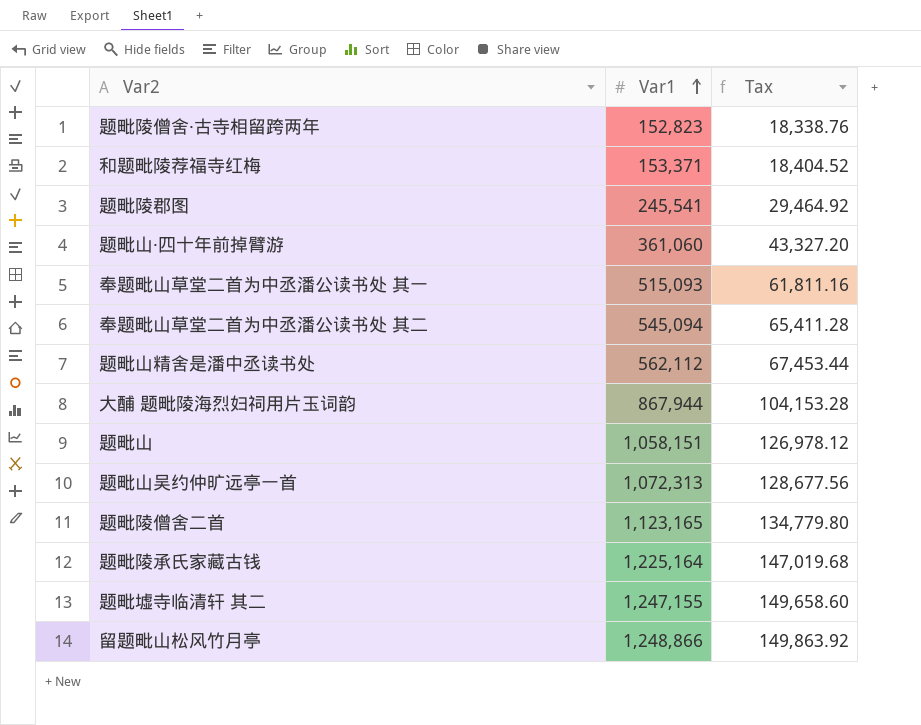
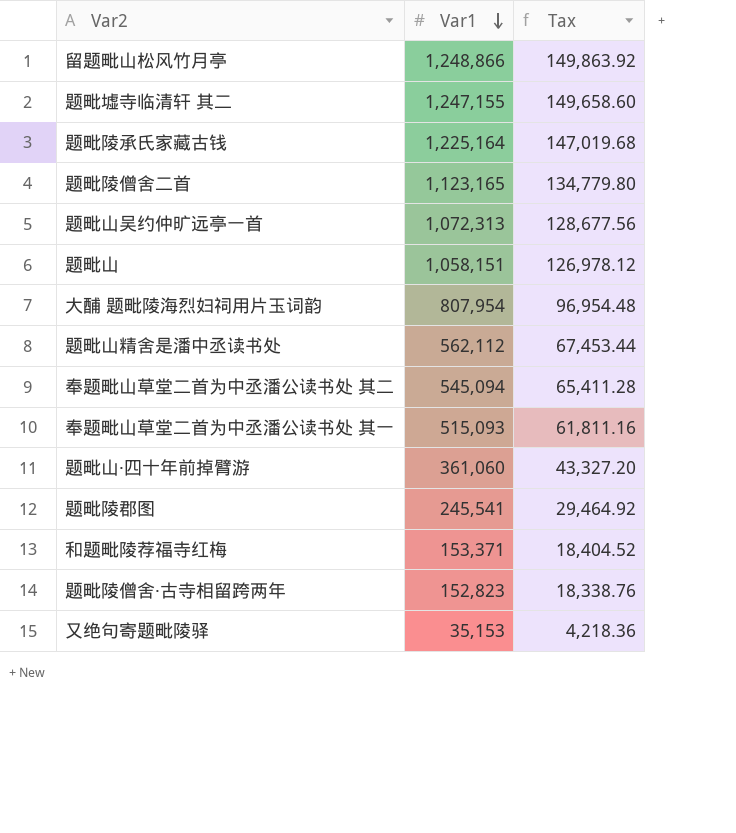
row order: Var1 ascending -> Var1 descending
大酺 题毗陵海烈妇祠用片玉词韵 | Var1: 867,944 -> 807,954
大酺 题毗陵海烈妇祠用片玉词韵 | Tax: 104,153.28 -> 96,954.48
row 又绝句寄题毗陵驿: none -> 35,153 | 4,218.36

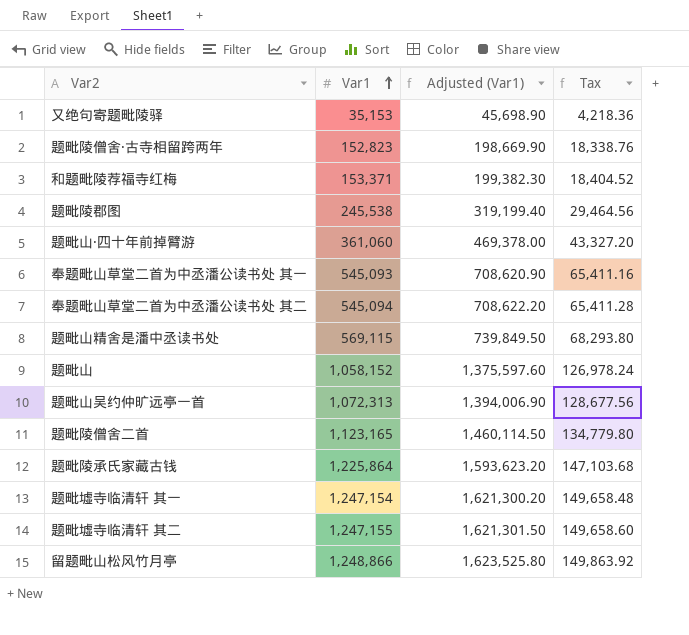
row order: Var1 descending -> Var1 ascending
column Adjusted (Var1) | formula: none -> [Var1] * 1.3
row 大酺 题毗陵海烈妇祠用片玉词韵: 807,954 | 96,954.48 -> none
题毗陵郡图 | Var1: 245,541 -> 245,538
题毗陵郡图 | Tax: 29,464.92 -> 29,464.56
奉题毗山草堂二首为中丞潘公读书处 其一 | Var1: 515,093 -> 545,093
奉题毗山草堂二首为中丞潘公读书处 其一 | Tax: 61,811.16 -> 65,411.16
题毗山精舍是潘中丞读书处 | Var1: 562,112 -> 569,115
题毗山精舍是潘中丞读书处 | Tax: 67,453.44 -> 68,293.80
题毗山 | Var1: 1,058,151 -> 1,058,152
题毗山 | Tax: 126,978.12 -> 126,978.24
题毗陵承氏家藏古钱 | Var1: 1,225,164 -> 1,225,864
题毗陵承氏家藏古钱 | Tax: 147,019.68 -> 147,103.68
row 题毗墟寺临清轩 其一: none -> 1,247,154 | 1,621,300.20 | 149,658.48

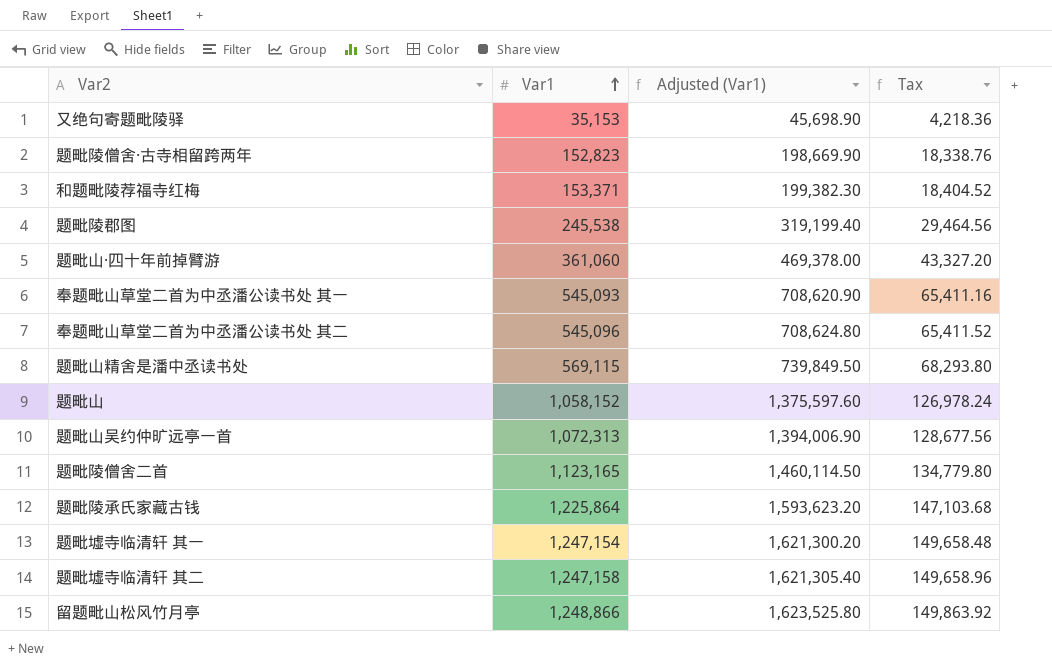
奉题毗山草堂二首为中丞潘公读书处 其二 | Var1: 545,094 -> 545,096
奉题毗山草堂二首为中丞潘公读书处 其二 | Adjusted (Var1): 708,622.20 -> 708,624.80
奉题毗山草堂二首为中丞潘公读书处 其二 | Tax: 65,411.28 -> 65,411.52
题毗墟寺临清轩 其二 | Var1: 1,247,155 -> 1,247,158
题毗墟寺临清轩 其二 | Adjusted (Var1): 1,621,301.50 -> 1,621,305.40
题毗墟寺临清轩 其二 | Tax: 149,658.60 -> 149,658.96

